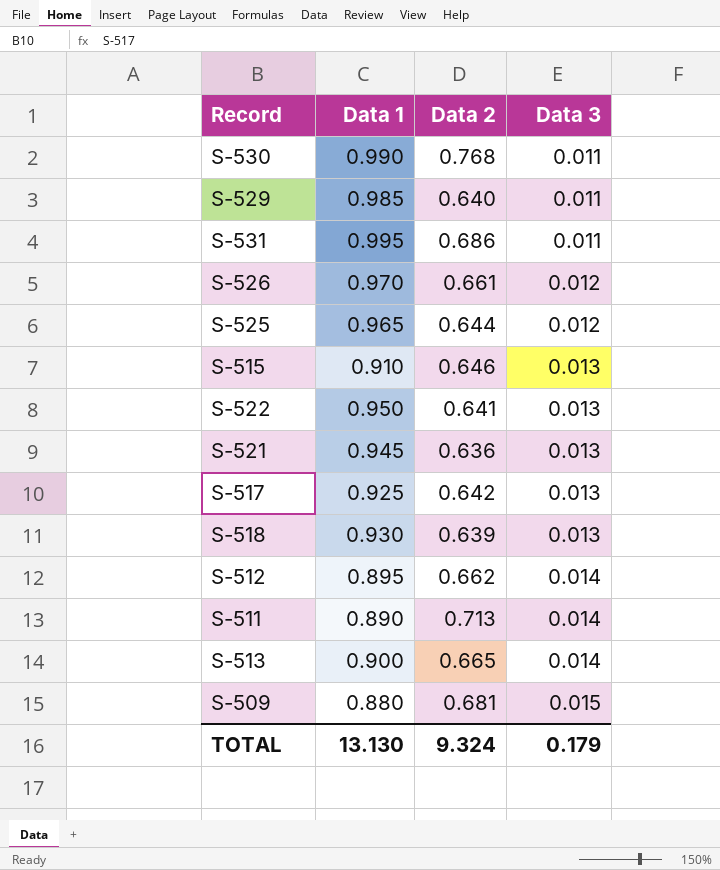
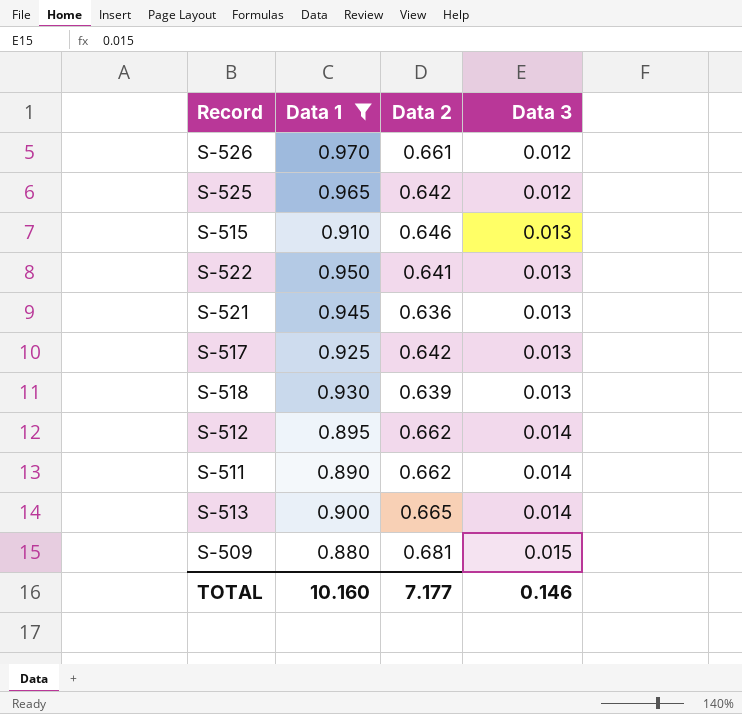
filter: none -> Data 1 <= 0.970
S-525 | Data 2: 0.644 -> 0.642
S-511 | Data 2: 0.713 -> 0.662
TOTAL | Data 1: 13.130 -> 10.160
TOTAL | Data 2: 9.324 -> 7.177
TOTAL | Data 3: 0.179 -> 0.146

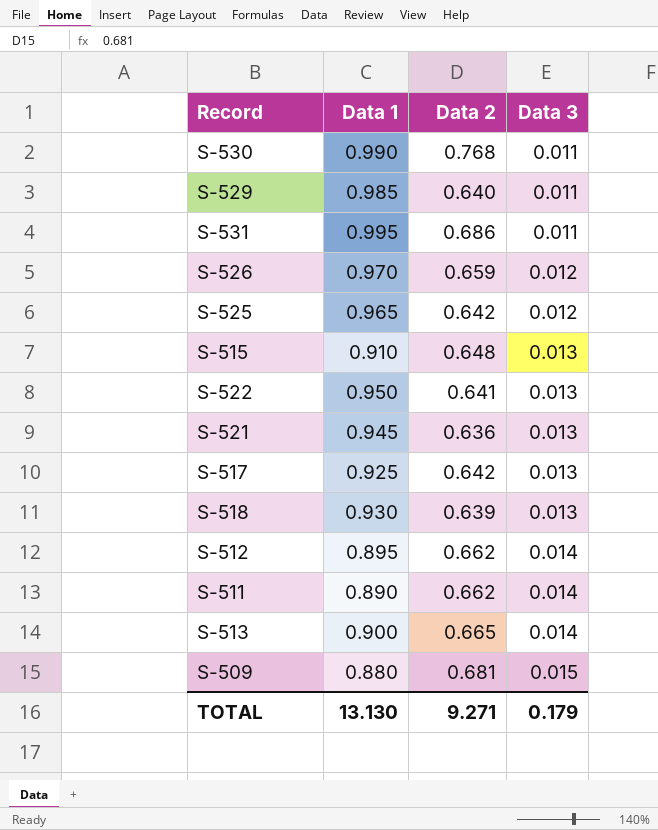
filter: Data 1 <= 0.970 -> none
S-526 | Data 2: 0.661 -> 0.659
S-515 | Data 2: 0.646 -> 0.648
TOTAL | Data 1: 10.160 -> 13.130
TOTAL | Data 2: 7.177 -> 9.271
TOTAL | Data 3: 0.146 -> 0.179

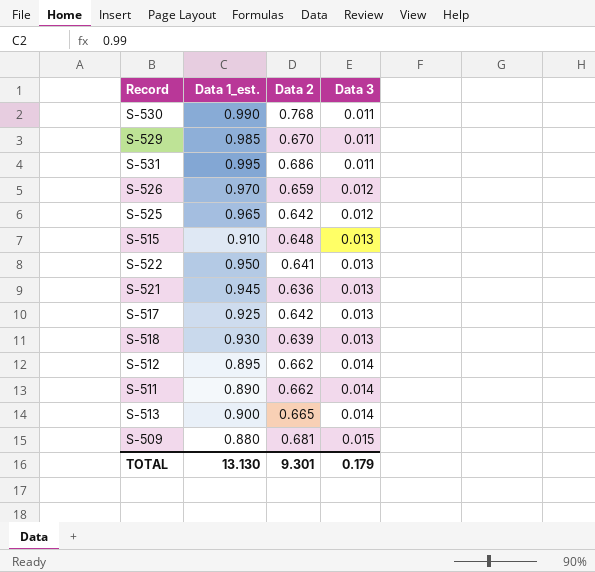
column name: Data 1 -> Data 1_est.
S-529 | Data 2: 0.640 -> 0.670
TOTAL | Data 2: 9.271 -> 9.301

